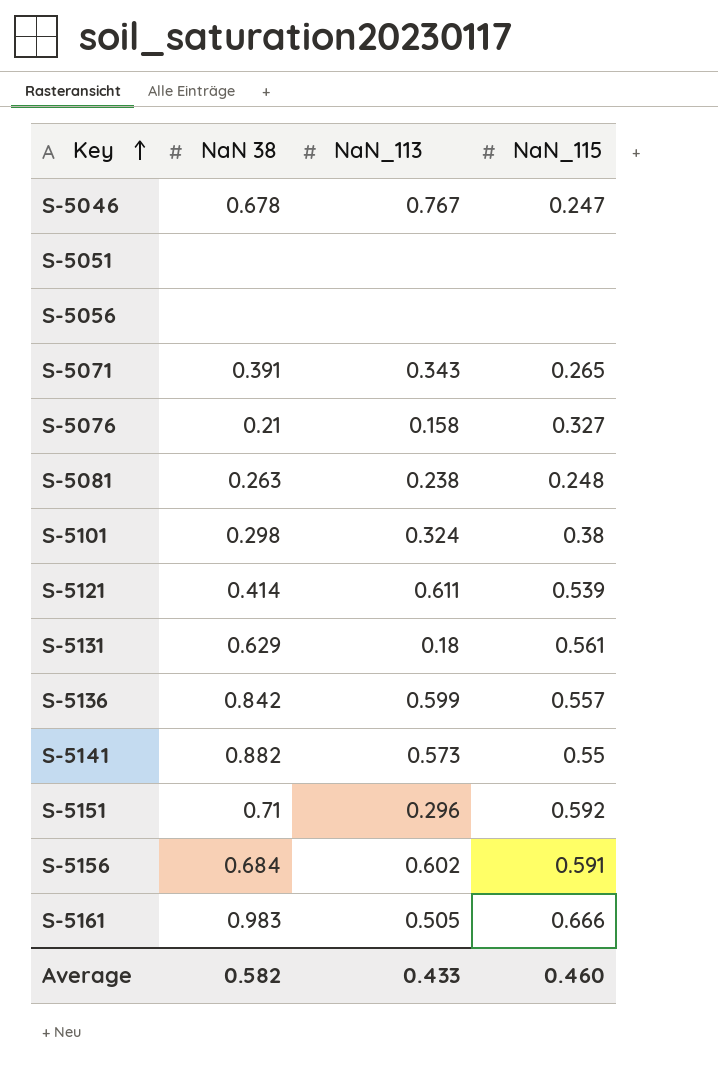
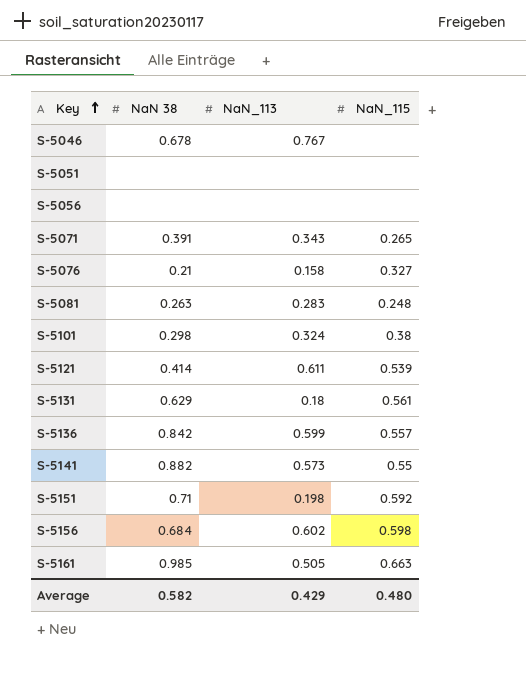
S-5046 | NaN_115: 0.247 -> none
S-5081 | NaN_113: 0.238 -> 0.283
S-5151 | NaN_113: 0.296 -> 0.198
S-5156 | NaN_115: 0.591 -> 0.598
S-5161 | NaN 38: 0.983 -> 0.985
S-5161 | NaN_115: 0.666 -> 0.663
Average | NaN_113: 0.433 -> 0.429
Average | NaN_115: 0.460 -> 0.480

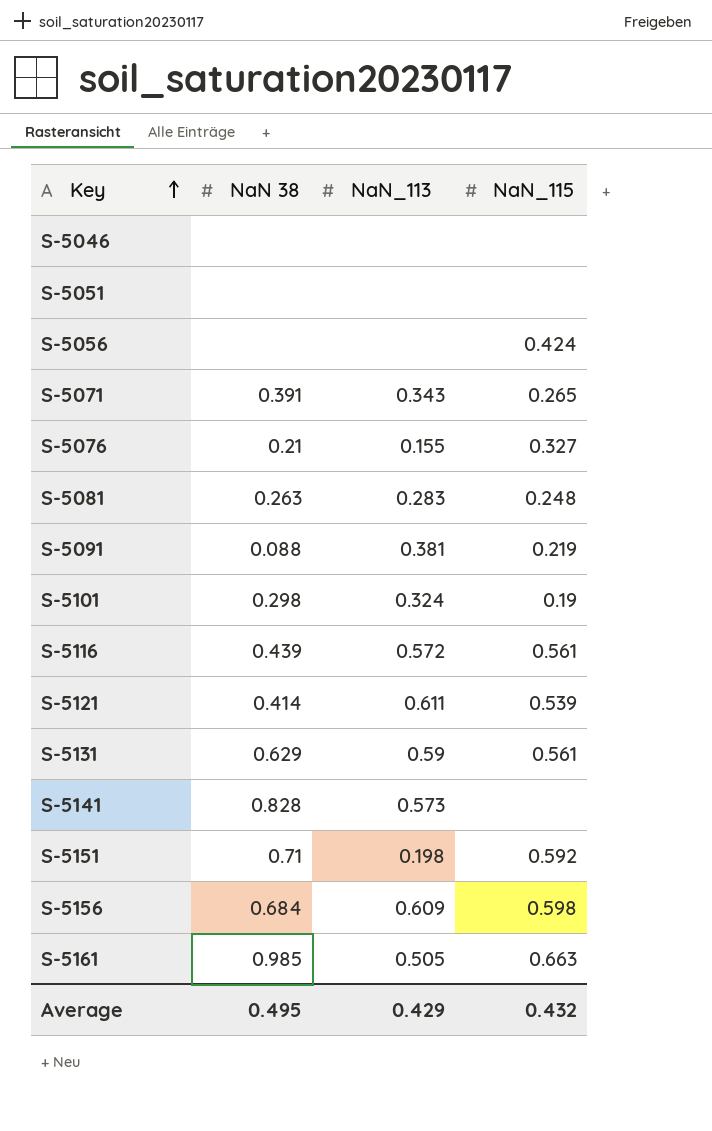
row S-5136: 0.842 | 0.599 | 0.557 -> none
S-5046 | NaN 38: 0.678 -> none
S-5046 | NaN_113: 0.767 -> none
S-5056 | NaN_115: none -> 0.424
S-5076 | NaN_113: 0.158 -> 0.155
row S-5091: none -> 0.088 | 0.381 | 0.219
S-5101 | NaN_115: 0.38 -> 0.19
row S-5116: none -> 0.439 | 0.572 | 0.561
S-5131 | NaN_113: 0.18 -> 0.59
S-5141 | NaN 38: 0.882 -> 0.828
S-5141 | NaN_115: 0.55 -> none
S-5156 | NaN_113: 0.602 -> 0.609
Average | NaN 38: 0.582 -> 0.495
Average | NaN_115: 0.480 -> 0.432

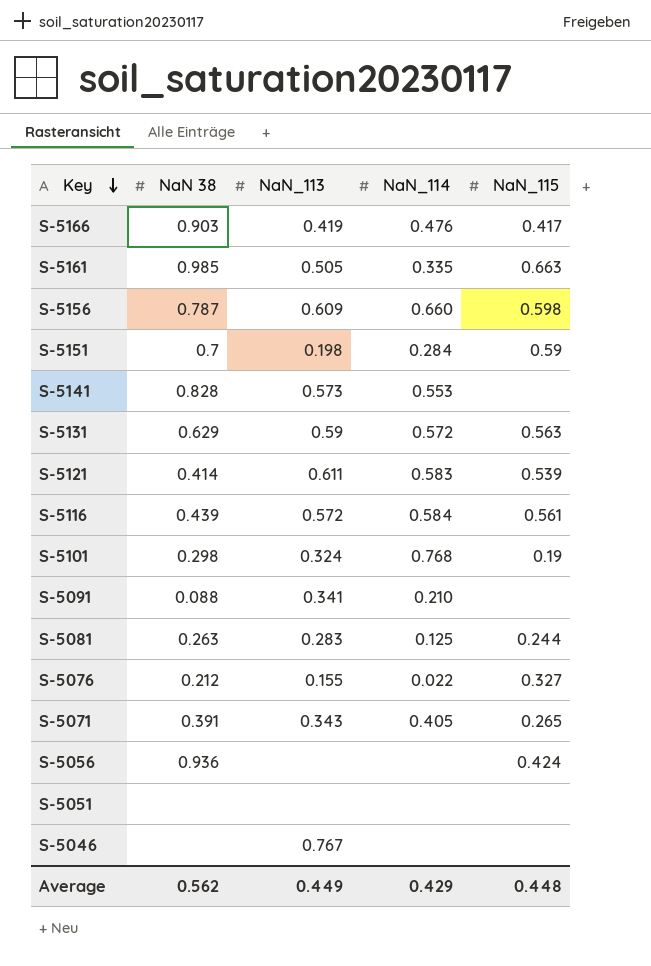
row order: Key ascending -> Key descending
column NaN_114 | position: none -> 4
row S-5166: none -> 0.903 | 0.419 | 0.476 | 0.417
S-5156 | NaN 38: 0.684 -> 0.787
S-5151 | NaN 38: 0.71 -> 0.7
S-5151 | NaN_115: 0.592 -> 0.59
S-5131 | NaN_115: 0.561 -> 0.563
S-5091 | NaN_113: 0.381 -> 0.341
S-5091 | NaN_115: 0.219 -> none
S-5081 | NaN_115: 0.248 -> 0.244
S-5076 | NaN 38: 0.21 -> 0.212
S-5056 | NaN 38: none -> 0.936
S-5046 | NaN_113: none -> 0.767
Average | NaN 38: 0.495 -> 0.562
Average | NaN_113: 0.429 -> 0.449
Average | NaN_115: 0.432 -> 0.448

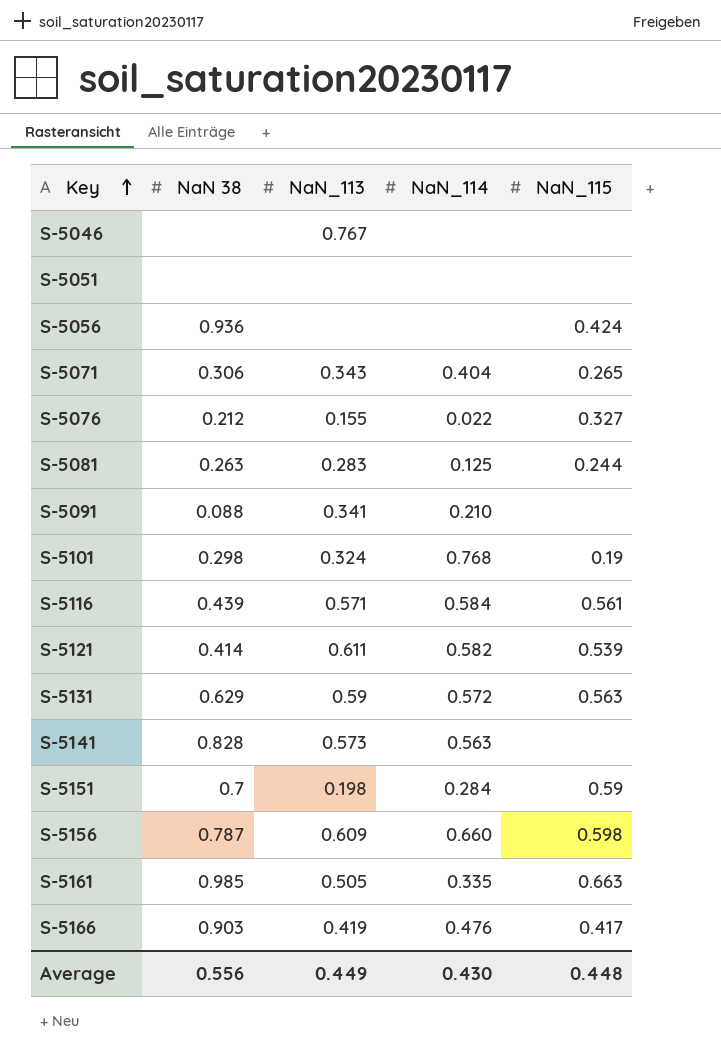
row order: Key descending -> Key ascending
S-5071 | NaN 38: 0.391 -> 0.306
S-5071 | NaN_114: 0.405 -> 0.404
S-5116 | NaN_113: 0.572 -> 0.571
S-5121 | NaN_114: 0.583 -> 0.582
S-5141 | NaN_114: 0.553 -> 0.563
Average | NaN 38: 0.562 -> 0.556
Average | NaN_114: 0.429 -> 0.430

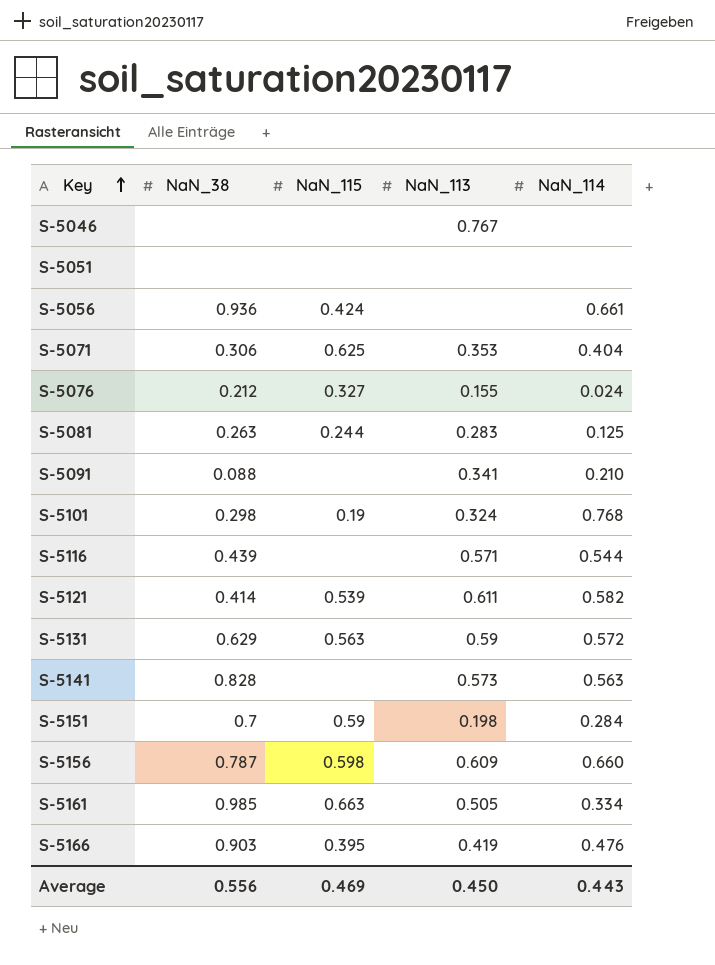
column name: NaN 38 -> NaN_38
column NaN_115 | position: 5 -> 3
S-5056 | NaN_114: none -> 0.661
S-5071 | NaN_115: 0.265 -> 0.625
S-5071 | NaN_113: 0.343 -> 0.353
S-5076 | NaN_114: 0.022 -> 0.024
S-5116 | NaN_115: 0.561 -> none
S-5116 | NaN_114: 0.584 -> 0.544
S-5161 | NaN_114: 0.335 -> 0.334
S-5166 | NaN_115: 0.417 -> 0.395
Average | NaN_115: 0.448 -> 0.469
Average | NaN_113: 0.449 -> 0.450
Average | NaN_114: 0.430 -> 0.443

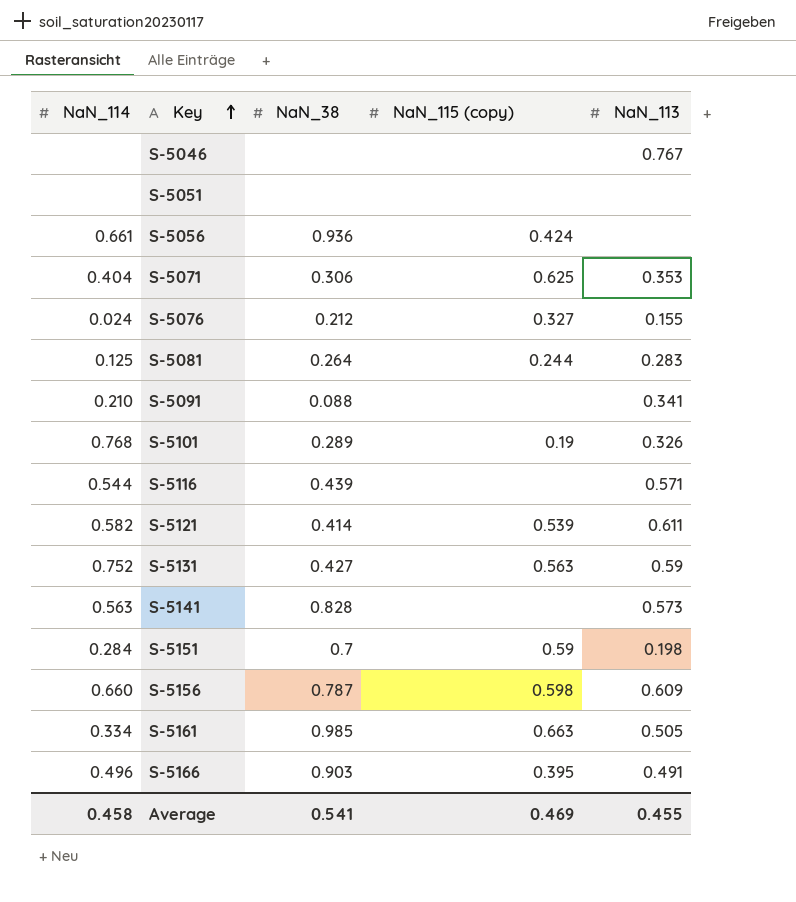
column NaN_114 | position: 5 -> 1
column name: NaN_115 -> NaN_115 (copy)
S-5081 | NaN_38: 0.263 -> 0.264
S-5101 | NaN_38: 0.298 -> 0.289
S-5101 | NaN_113: 0.324 -> 0.326
S-5131 | NaN_114: 0.572 -> 0.752
S-5131 | NaN_38: 0.629 -> 0.427
S-5166 | NaN_114: 0.476 -> 0.496
S-5166 | NaN_113: 0.419 -> 0.491
Average | NaN_114: 0.443 -> 0.458
Average | NaN_38: 0.556 -> 0.541
Average | NaN_113: 0.450 -> 0.455

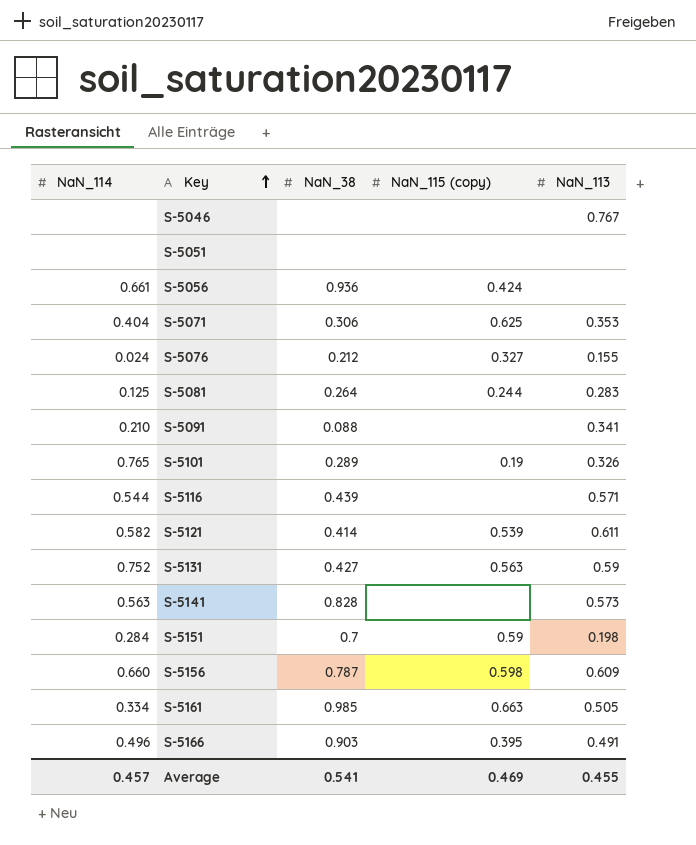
S-5101 | NaN_114: 0.768 -> 0.765
Average | NaN_114: 0.458 -> 0.457

